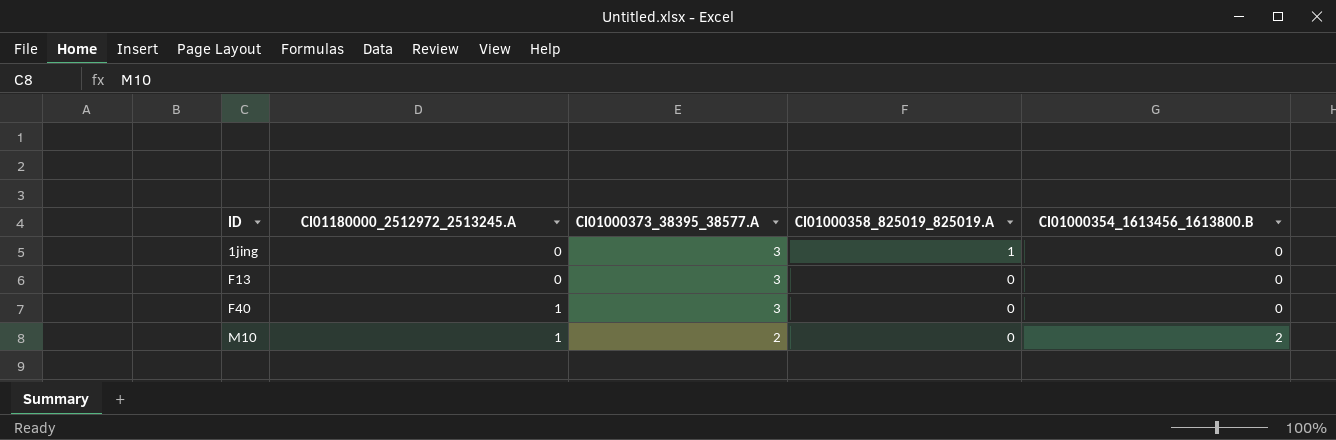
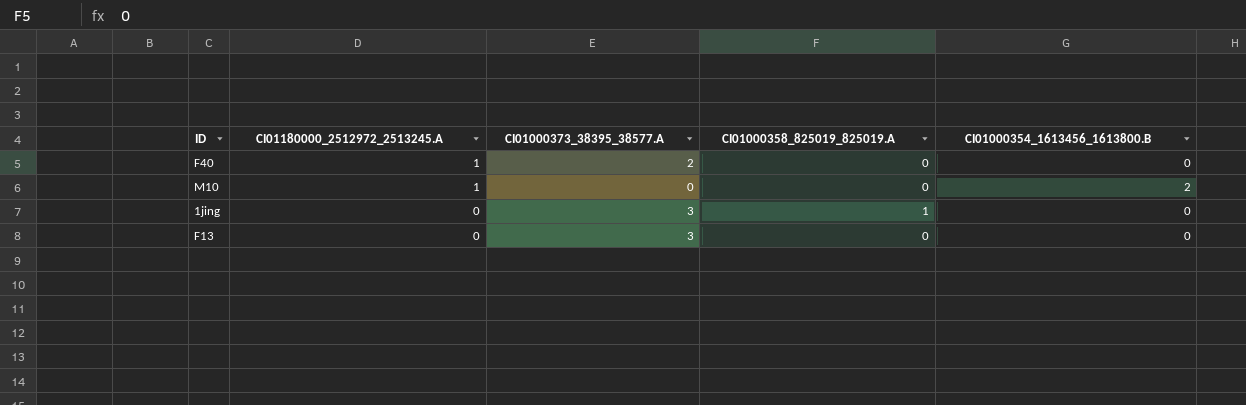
row order: ID ascending -> CI01180000_2512972_2513245.A descending
F40 | CI01000373_38395_38577.A: 3 -> 2
M10 | CI01000373_38395_38577.A: 2 -> 0

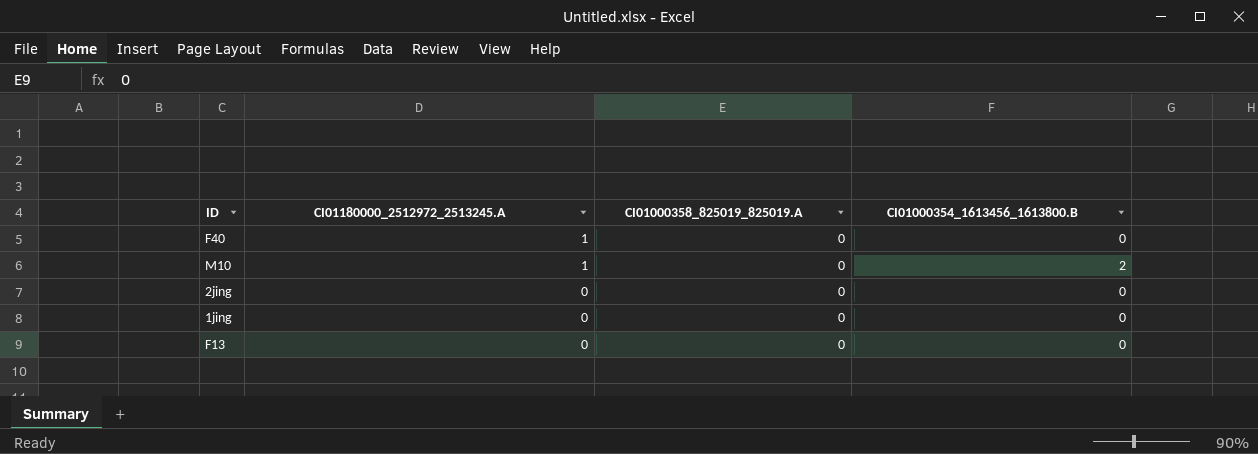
column CI01000373_38395_38577.A | position: 3 -> none
row 2jing: none -> 0 | 0 | 0
1jing | CI01000358_825019_825019.A: 1 -> 0

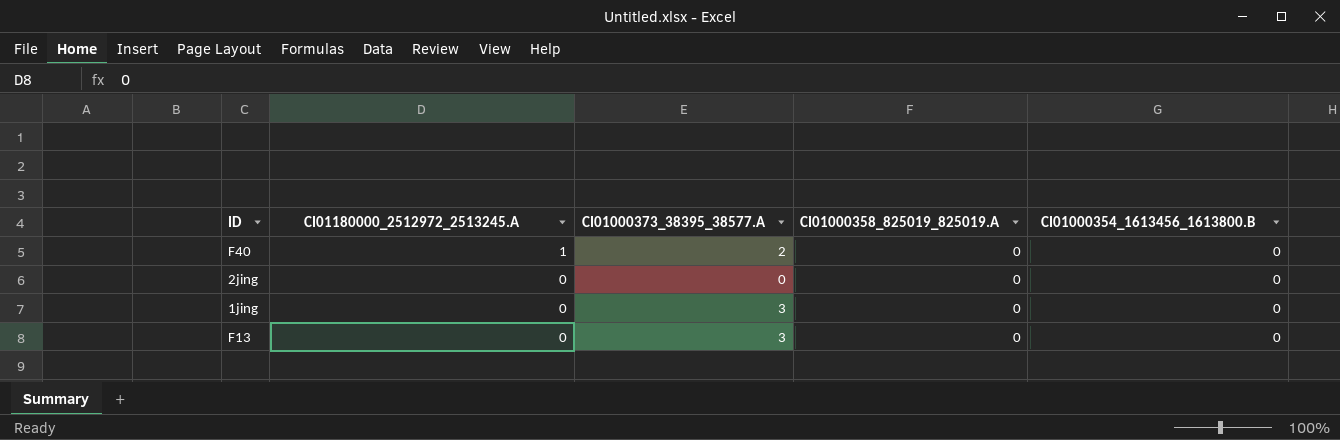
column CI01000373_38395_38577.A | position: none -> 3
row M10: 1 | 0 | 2 -> none

